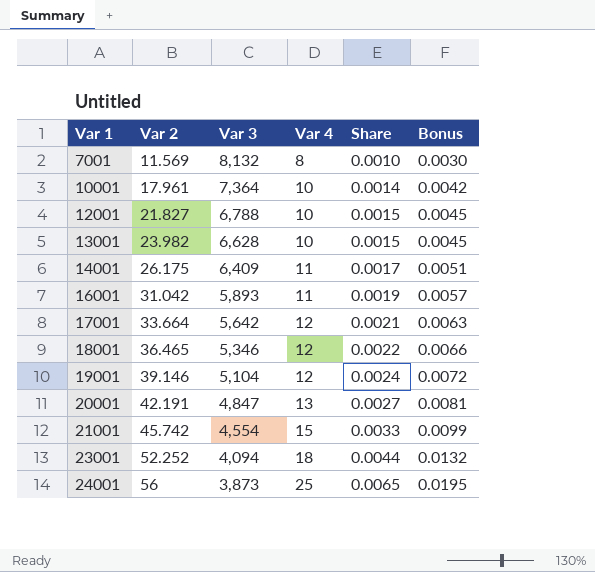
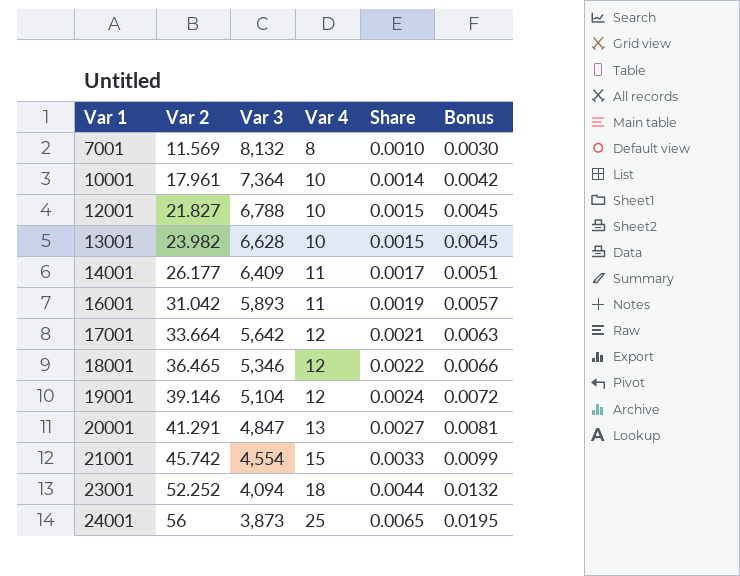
14001 | Var 2: 26.175 -> 26.177
20001 | Var 2: 42.191 -> 41.291

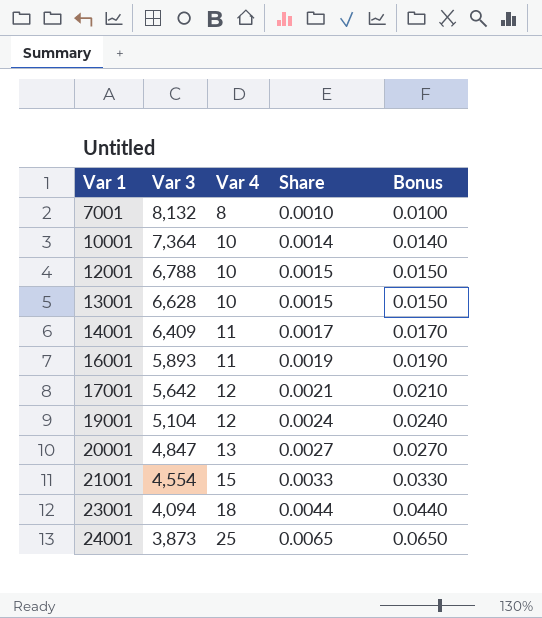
column Var 2 | position: 2 -> none
column Bonus | formula: [Share] * 3 -> [Share] * 10
row 18001: 36.465 | 5,346 | 12 | 0.0022 | 0.0066 -> none

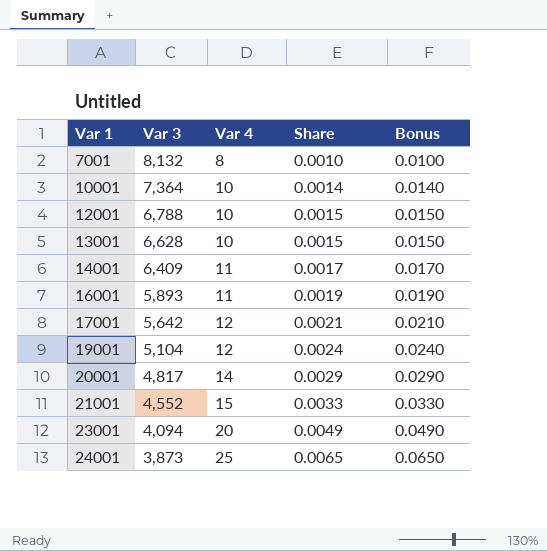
20001 | Var 3: 4,847 -> 4,817
20001 | Var 4: 13 -> 14
20001 | Share: 0.0027 -> 0.0029
20001 | Bonus: 0.0270 -> 0.0290
21001 | Var 3: 4,554 -> 4,552
23001 | Var 4: 18 -> 20
23001 | Share: 0.0044 -> 0.0049
23001 | Bonus: 0.0440 -> 0.0490

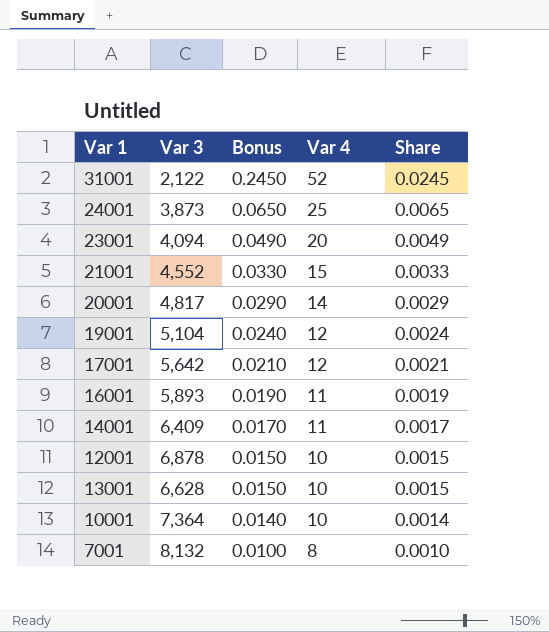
row order: Var 1 ascending -> Bonus descending
column Bonus | position: 5 -> 3
row 31001: none -> 2,122 | 0.2450 | 52 | 0.0245
12001 | Var 3: 6,788 -> 6,878

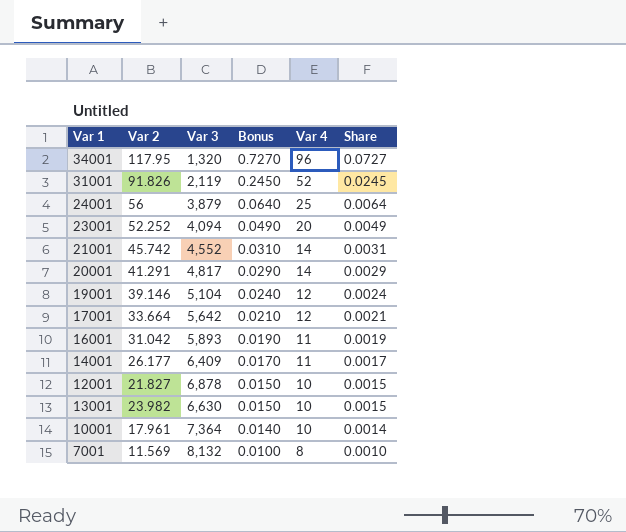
column Var 2 | position: none -> 2
row 34001: none -> 117.95 | 1,320 | 0.7270 | 96 | 0.0727
31001 | Var 3: 2,122 -> 2,119
24001 | Var 3: 3,873 -> 3,879
24001 | Bonus: 0.0650 -> 0.0640
24001 | Share: 0.0065 -> 0.0064
21001 | Bonus: 0.0330 -> 0.0310
21001 | Var 4: 15 -> 14
21001 | Share: 0.0033 -> 0.0031
13001 | Var 3: 6,628 -> 6,630

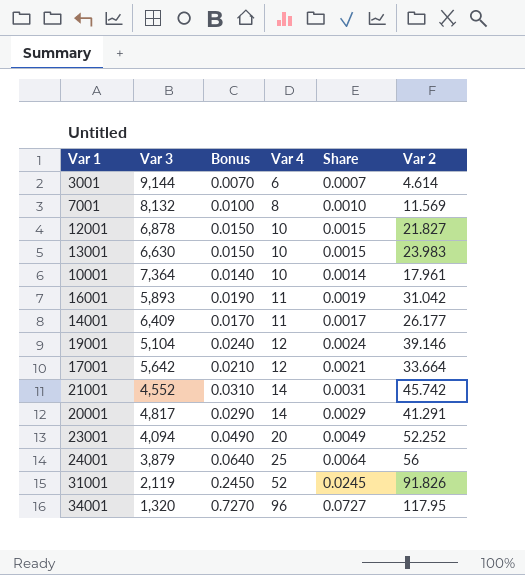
row order: Bonus descending -> Var 4 ascending
column Var 2 | position: 2 -> 6
row 3001: none -> 9,144 | 0.0070 | 6 | 0.0007 | 4.614
13001 | Var 2: 23.982 -> 23.983

